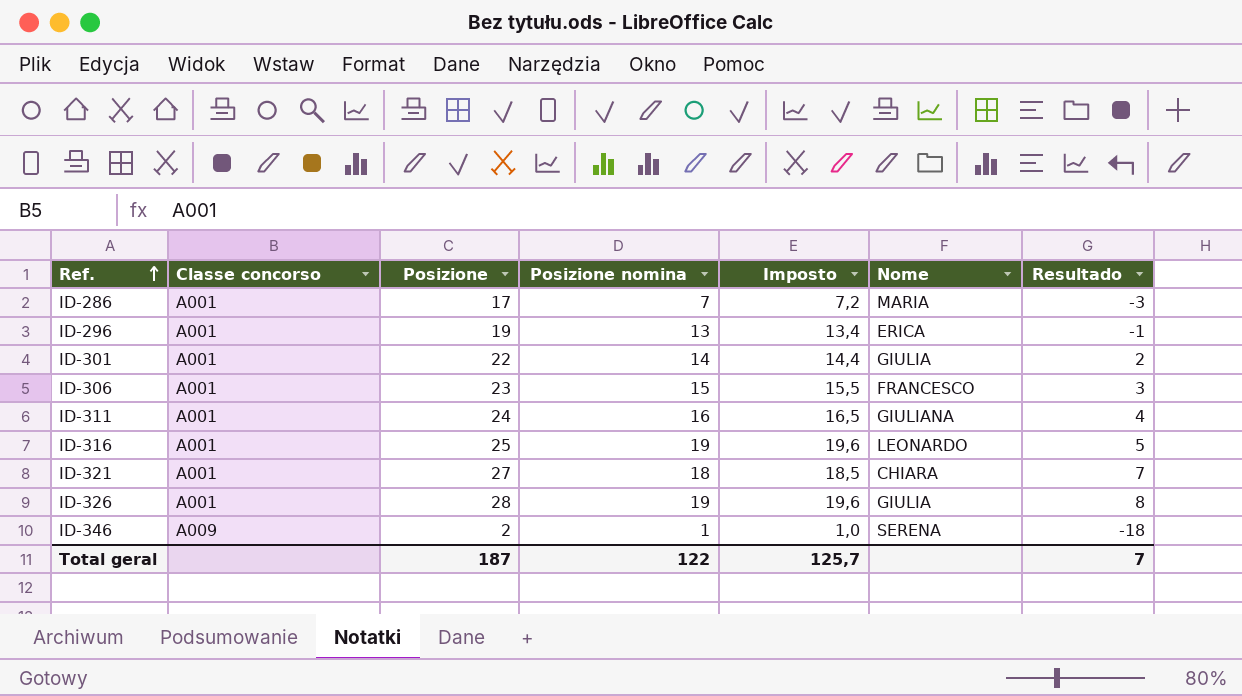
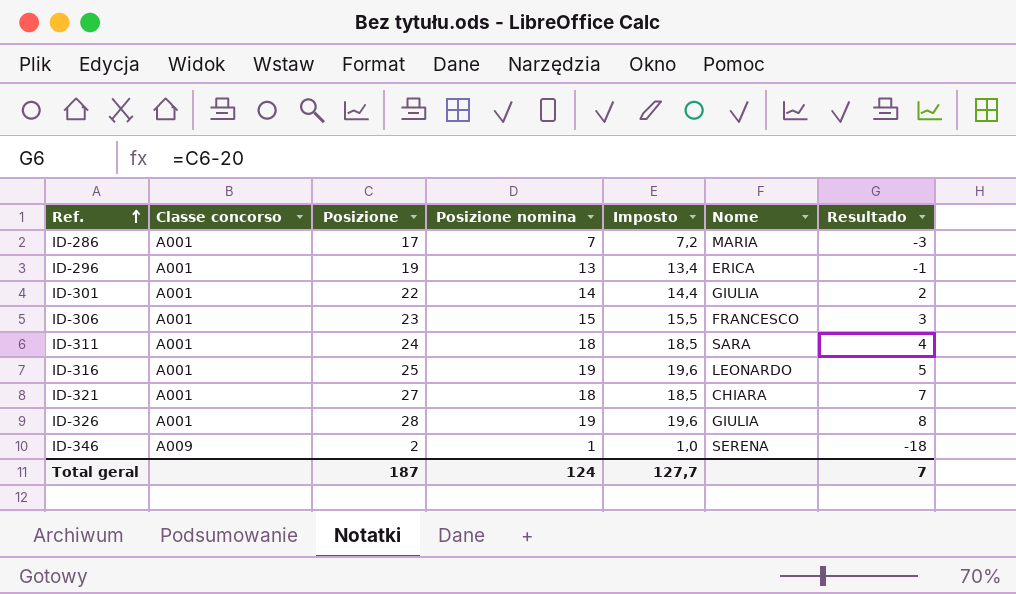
ID-311 | Posizione nomina: 16 -> 18
ID-311 | Imposto: 16,5 -> 18,5
ID-311 | Nome: GIULIANA -> SARA
Total geral | Posizione nomina: 122 -> 124
Total geral | Imposto: 125,7 -> 127,7

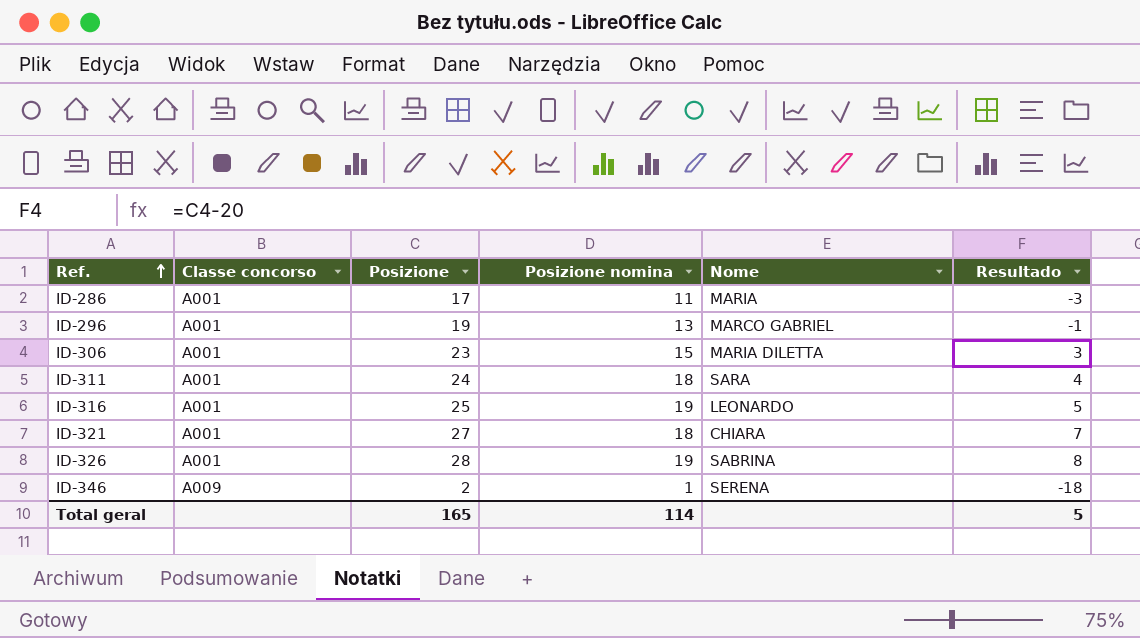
column Imposto | formula: [Posizione nomina] * 1,03 -> none
row ID-301: A001 | 22 | 14 | 14,4 | GIULIA | 2 -> none
ID-286 | Posizione nomina: 7 -> 11
ID-296 | Nome: ERICA -> MARCO GABRIEL
ID-306 | Nome: FRANCESCO -> MARIA DILETTA
ID-326 | Nome: GIULIA -> SABRINA
Total geral | Posizione: 187 -> 165
Total geral | Posizione nomina: 124 -> 114
Total geral | Resultado: 7 -> 5

